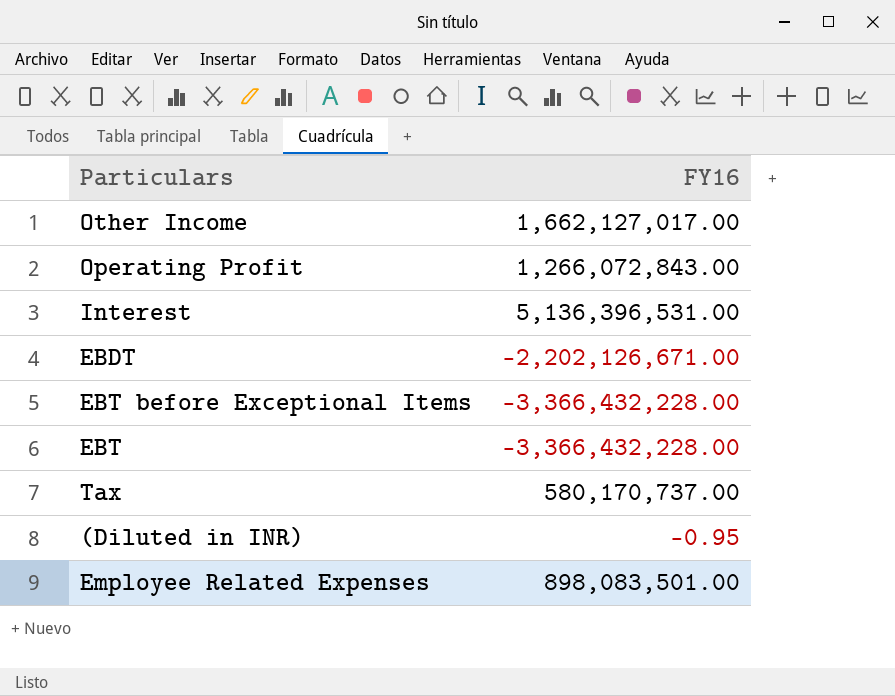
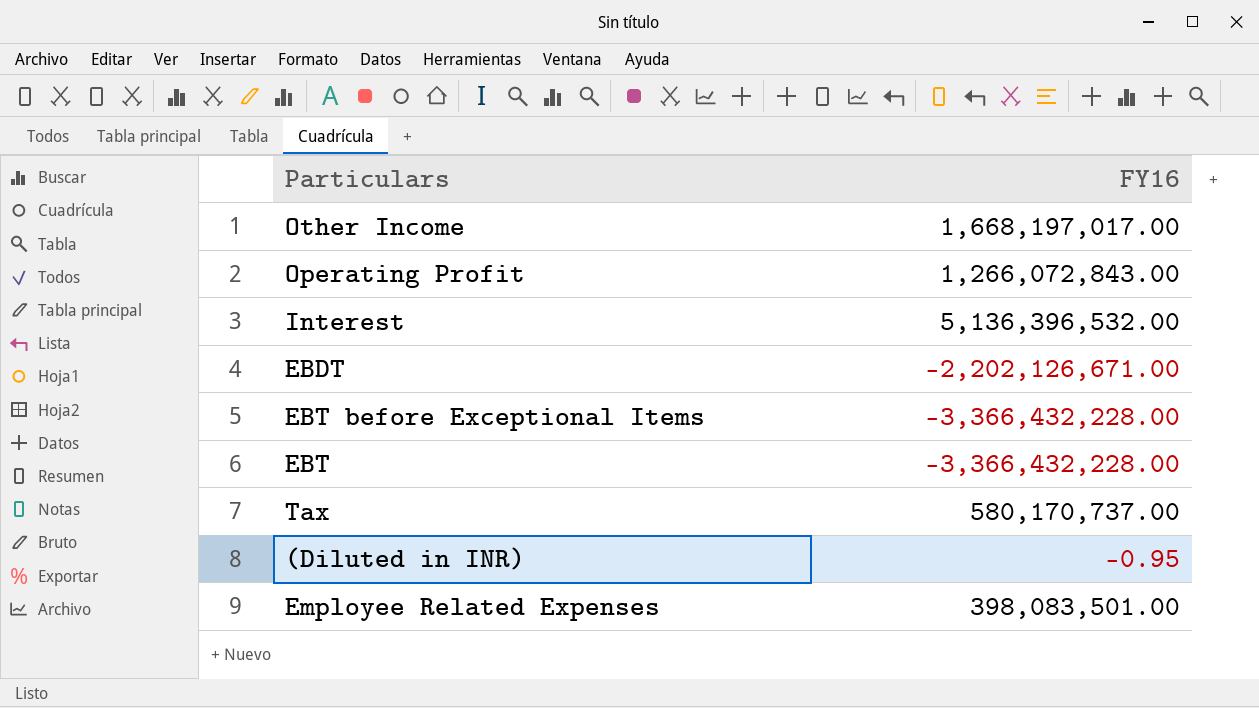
Other Income | FY16: 1,662,127,017.00 -> 1,668,197,017.00
Interest | FY16: 5,136,396,531.00 -> 5,136,396,532.00
Employee Related Expenses | FY16: 898,083,501.00 -> 398,083,501.00

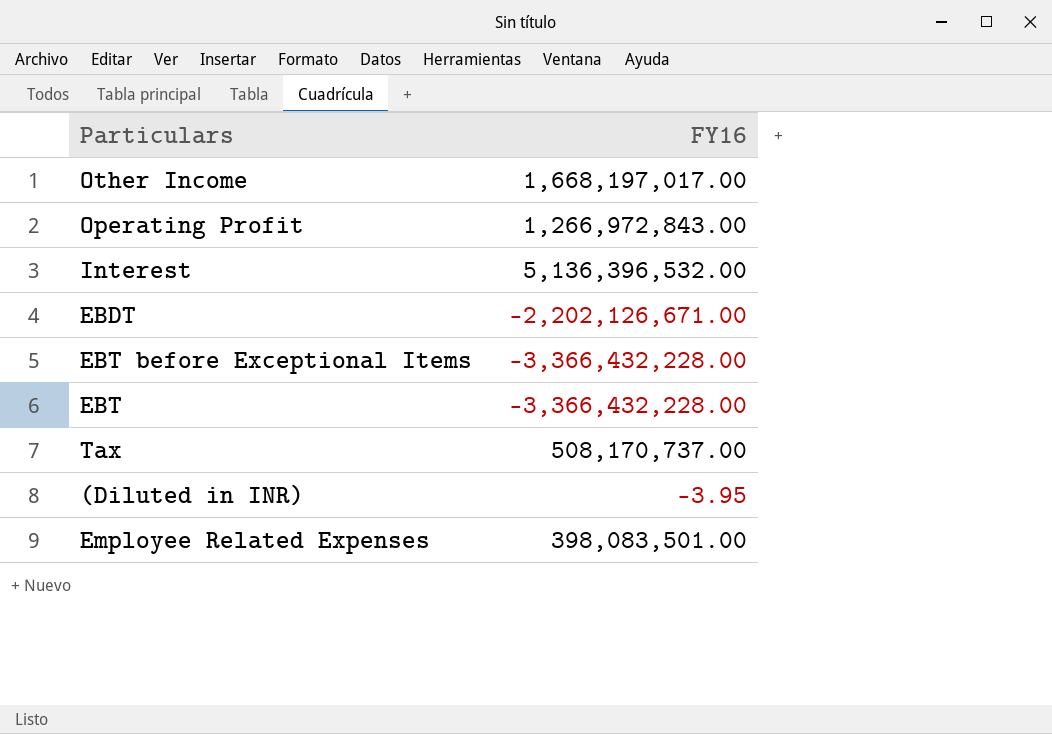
Operating Profit | FY16: 1,266,072,843.00 -> 1,266,972,843.00
Tax | FY16: 580,170,737.00 -> 508,170,737.00
(Diluted in INR) | FY16: -0.95 -> -3.95

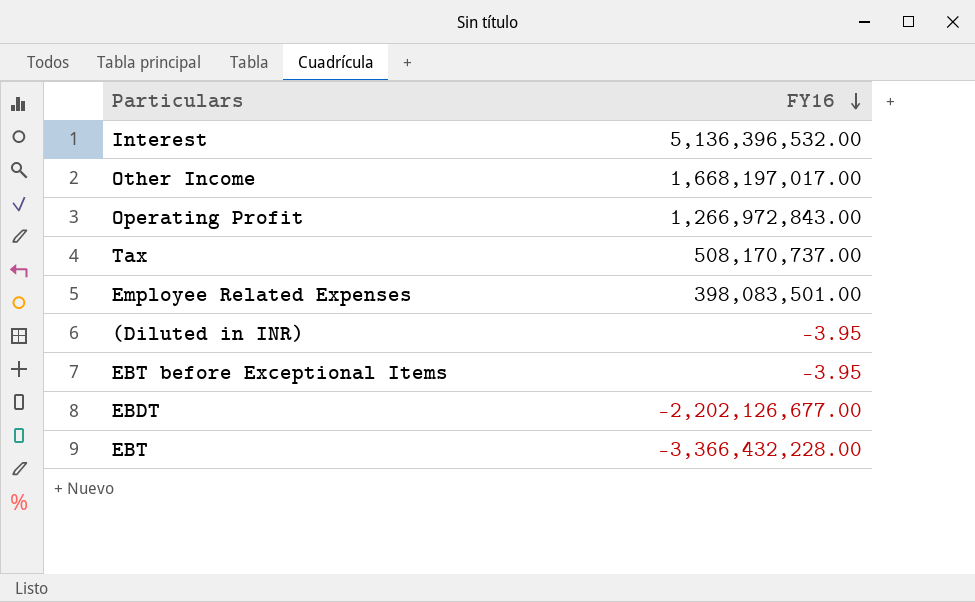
row order: none -> FY16 descending
EBT before Exceptional Items | FY16: -3,366,432,228.00 -> -3.95
EBDT | FY16: -2,202,126,671.00 -> -2,202,126,677.00

